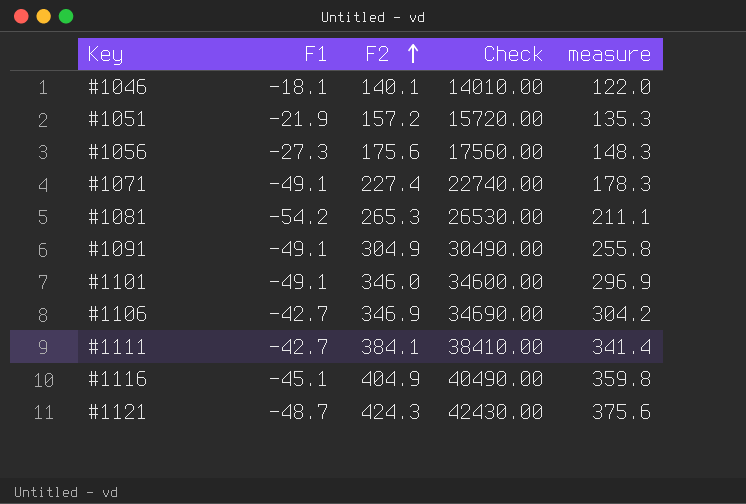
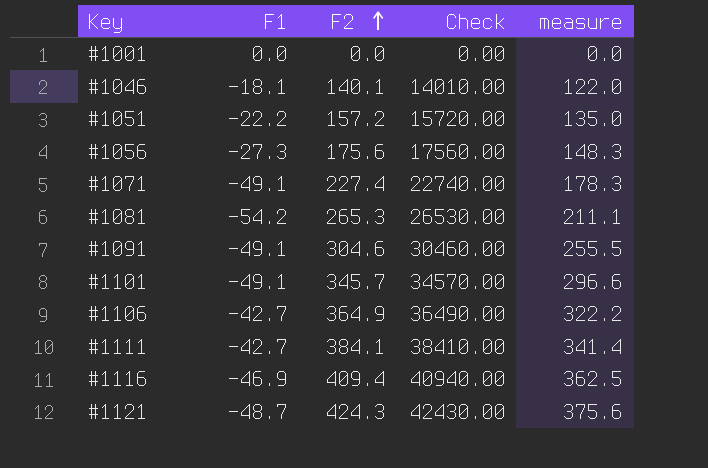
row #1001: none -> 0.0 | 0.0 | 0.00 | 0.0
#1051 | F1: -21.9 -> -22.2
#1051 | measure: 135.3 -> 135.0
#1091 | F2: 304.9 -> 304.6
#1091 | Check: 30490.00 -> 30460.00
#1091 | measure: 255.8 -> 255.5
#1101 | F2: 346.0 -> 345.7
#1101 | Check: 34600.00 -> 34570.00
#1101 | measure: 296.9 -> 296.6
#1106 | F2: 346.9 -> 364.9
#1106 | Check: 34690.00 -> 36490.00
#1106 | measure: 304.2 -> 322.2
#1116 | F1: -45.1 -> -46.9
#1116 | F2: 404.9 -> 409.4
#1116 | Check: 40490.00 -> 40940.00
#1116 | measure: 359.8 -> 362.5

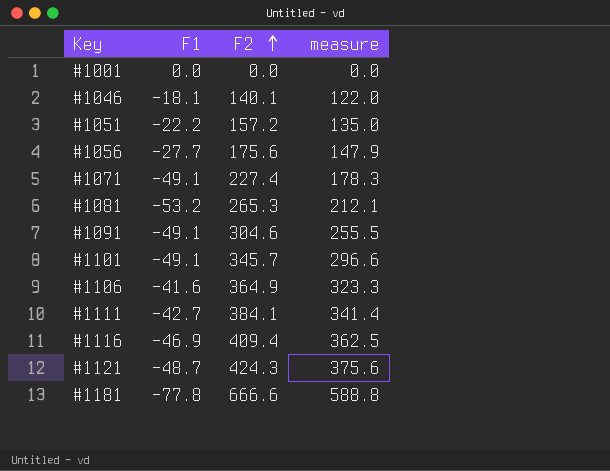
column Check | formula: [F2] * 100 -> none
#1056 | F1: -27.3 -> -27.7
#1056 | measure: 148.3 -> 147.9
#1081 | F1: -54.2 -> -53.2
#1081 | measure: 211.1 -> 212.1
#1106 | F1: -42.7 -> -41.6
#1106 | measure: 322.2 -> 323.3
row #1181: none -> -77.8 | 666.6 | 588.8

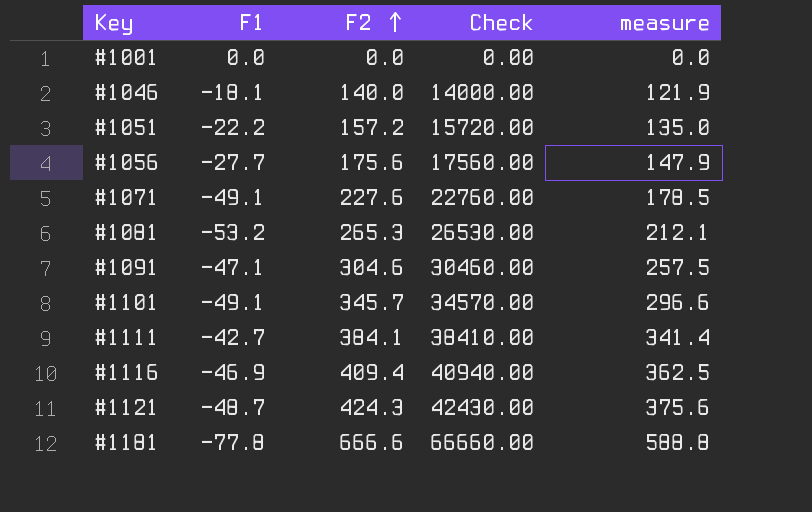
column Check | formula: none -> [F2] * 100
row #1106: -41.6 | 364.9 | 323.3 -> none
#1046 | F2: 140.1 -> 140.0
#1046 | measure: 122.0 -> 121.9
#1071 | F2: 227.4 -> 227.6
#1071 | measure: 178.3 -> 178.5
#1091 | F1: -49.1 -> -47.1
#1091 | measure: 255.5 -> 257.5

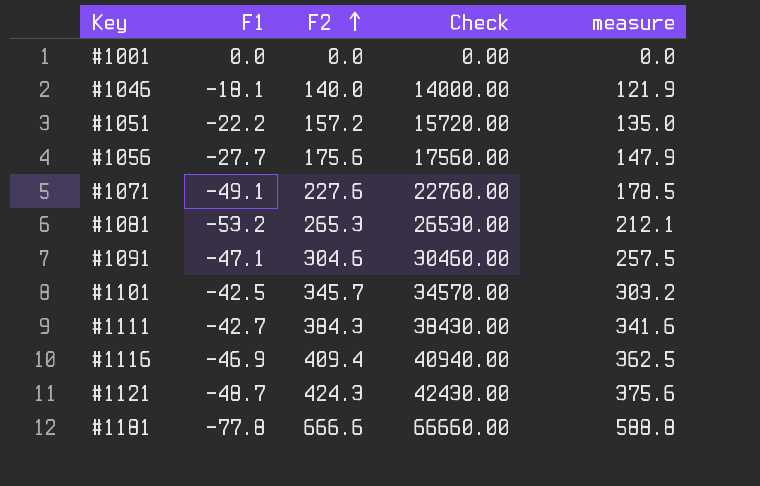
#1101 | F1: -49.1 -> -42.5
#1101 | measure: 296.6 -> 303.2
#1111 | F2: 384.1 -> 384.3
#1111 | Check: 38410.00 -> 38430.00
#1111 | measure: 341.4 -> 341.6

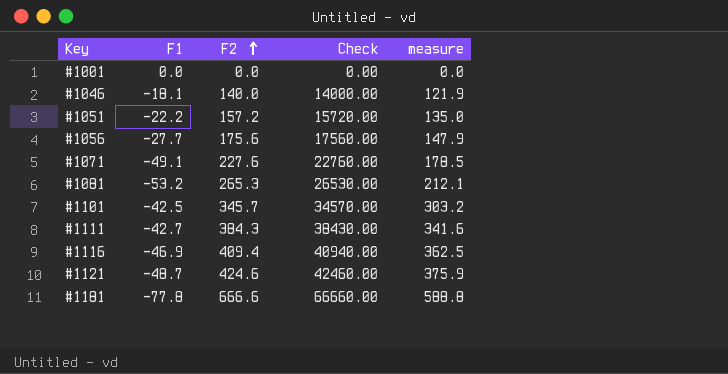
row #1091: -47.1 | 304.6 | 30460.00 | 257.5 -> none
#1121 | F2: 424.3 -> 424.6
#1121 | Check: 42430.00 -> 42460.00
#1121 | measure: 375.6 -> 375.9

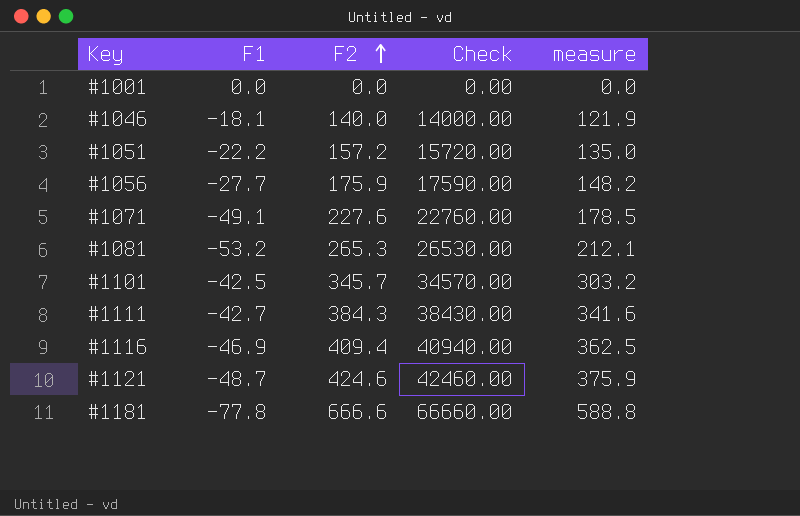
#1056 | F2: 175.6 -> 175.9
#1056 | Check: 17560.00 -> 17590.00
#1056 | measure: 147.9 -> 148.2

